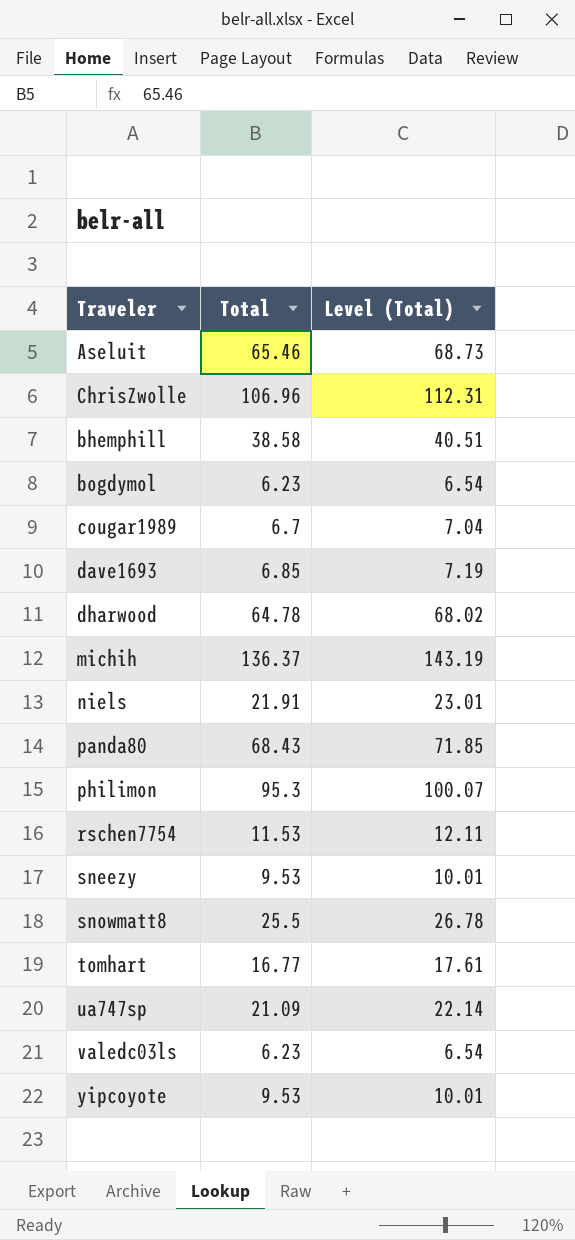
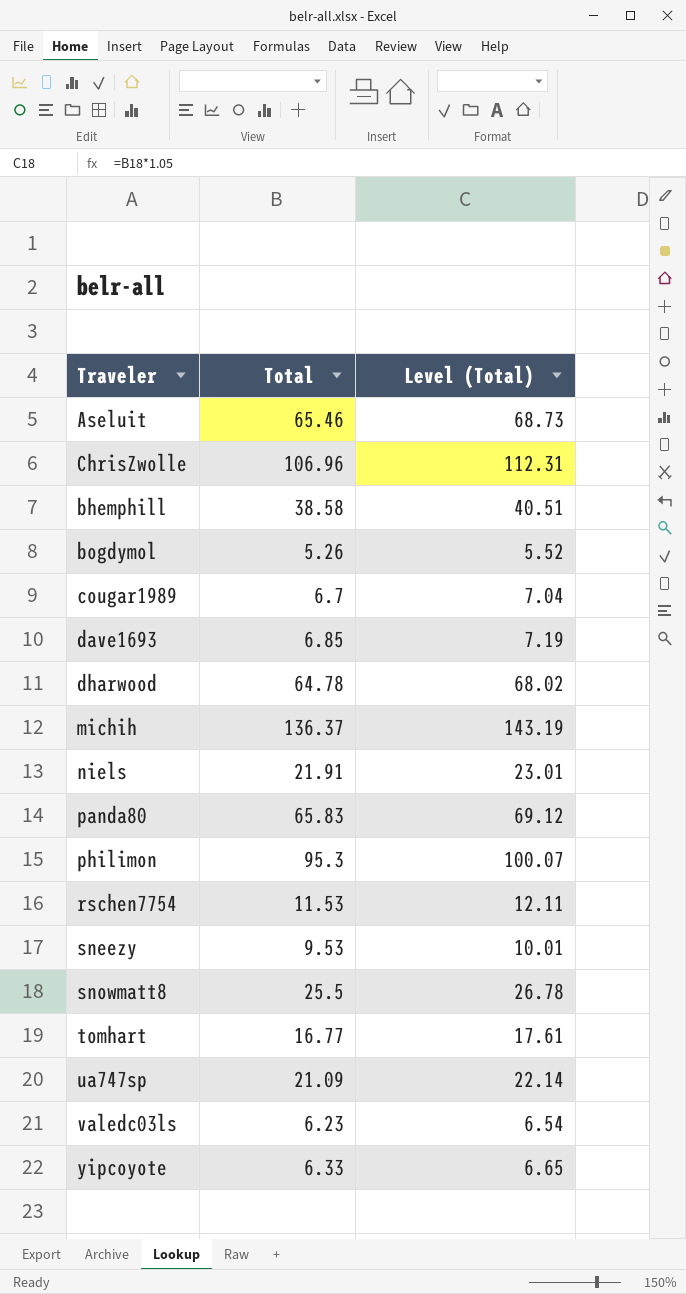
bogdymol | Total: 6.23 -> 5.26
bogdymol | Level (Total): 6.54 -> 5.52
panda80 | Total: 68.43 -> 65.83
panda80 | Level (Total): 71.85 -> 69.12
yipcoyote | Total: 9.53 -> 6.33
yipcoyote | Level (Total): 10.01 -> 6.65

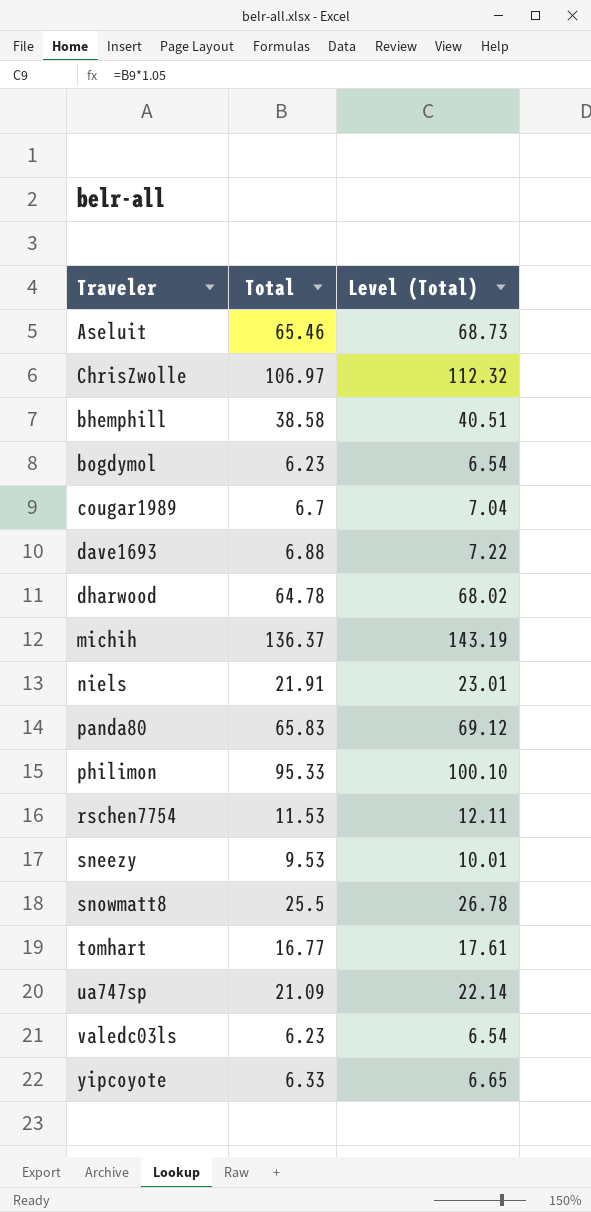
ChrisZwolle | Total: 106.96 -> 106.97
ChrisZwolle | Level (Total): 112.31 -> 112.32
bogdymol | Total: 5.26 -> 6.23
bogdymol | Level (Total): 5.52 -> 6.54
dave1693 | Total: 6.85 -> 6.88
dave1693 | Level (Total): 7.19 -> 7.22
philimon | Total: 95.3 -> 95.33
philimon | Level (Total): 100.07 -> 100.10

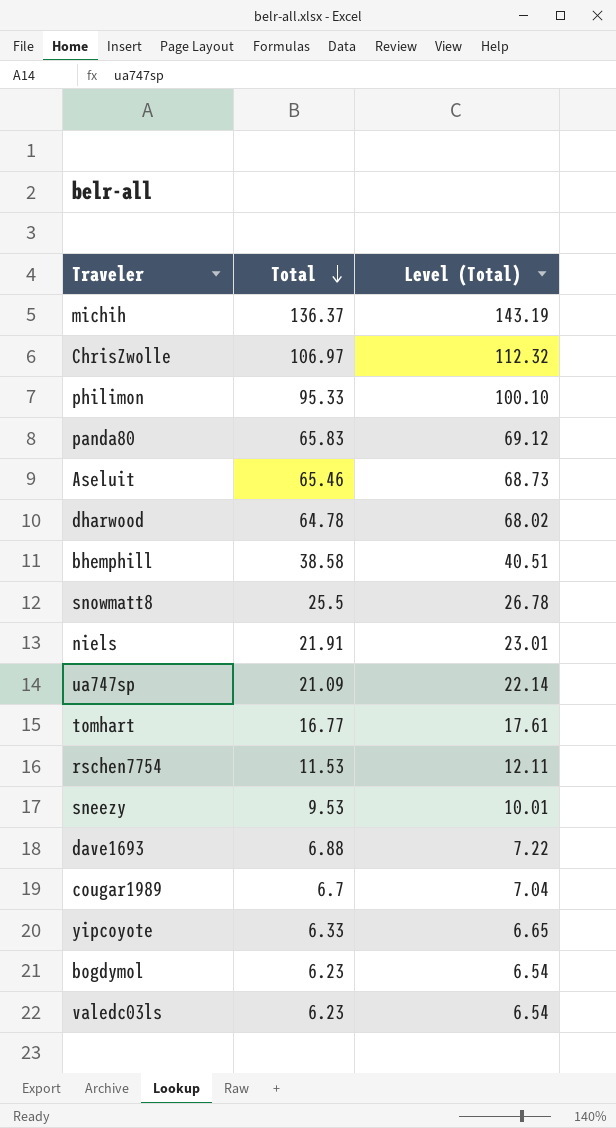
row order: none -> Total descending

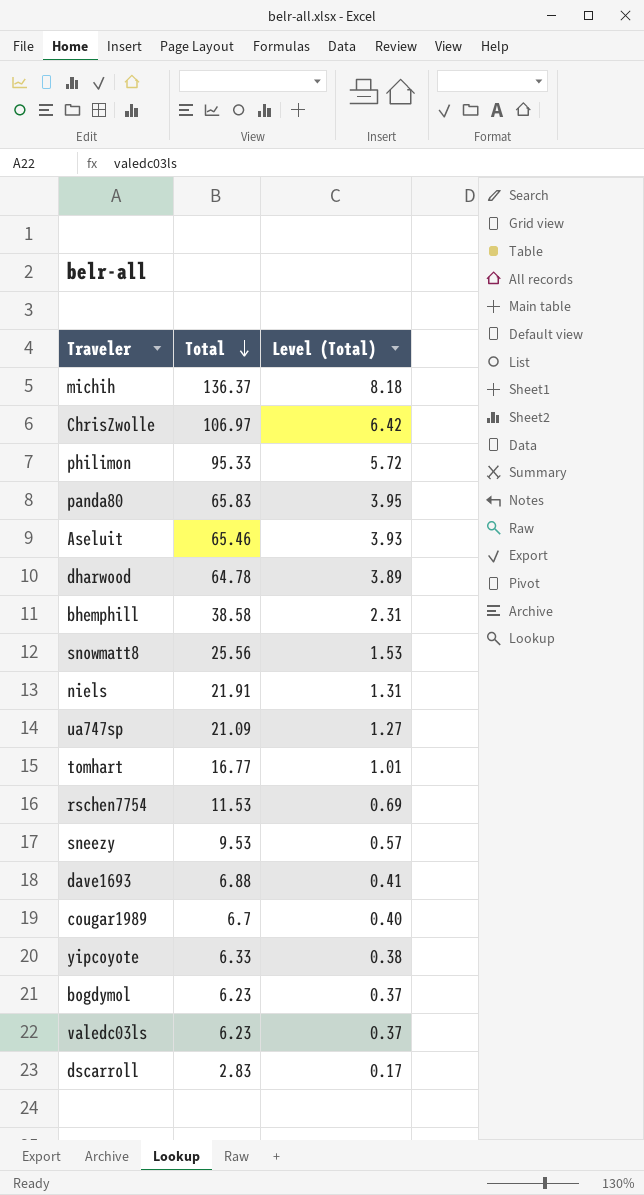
column Level (Total) | formula: [Total] * 1.05 -> [Total] * 0.06
snowmatt8 | Total: 25.5 -> 25.56
row dscarroll: none -> 2.83 | 0.17

